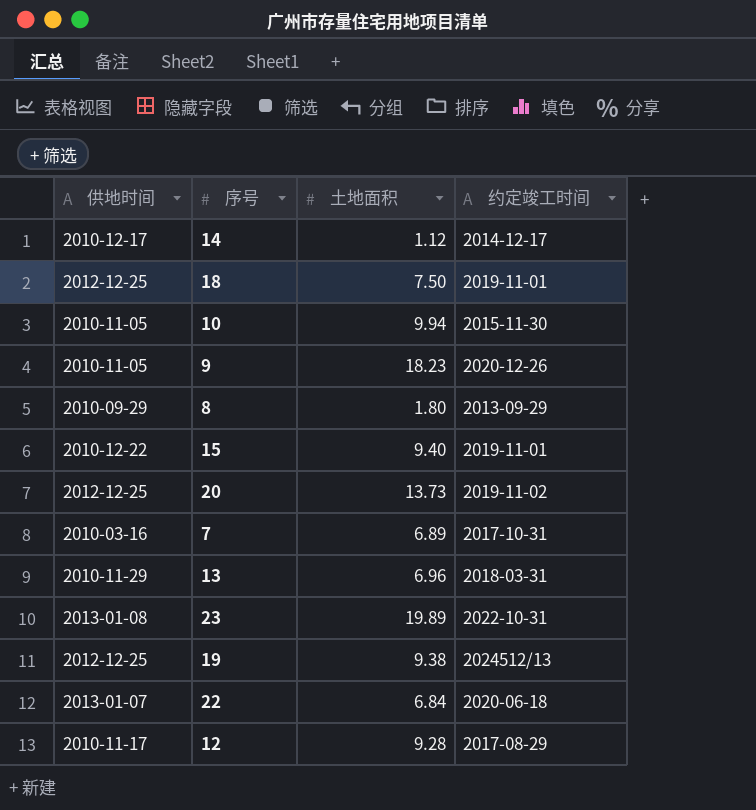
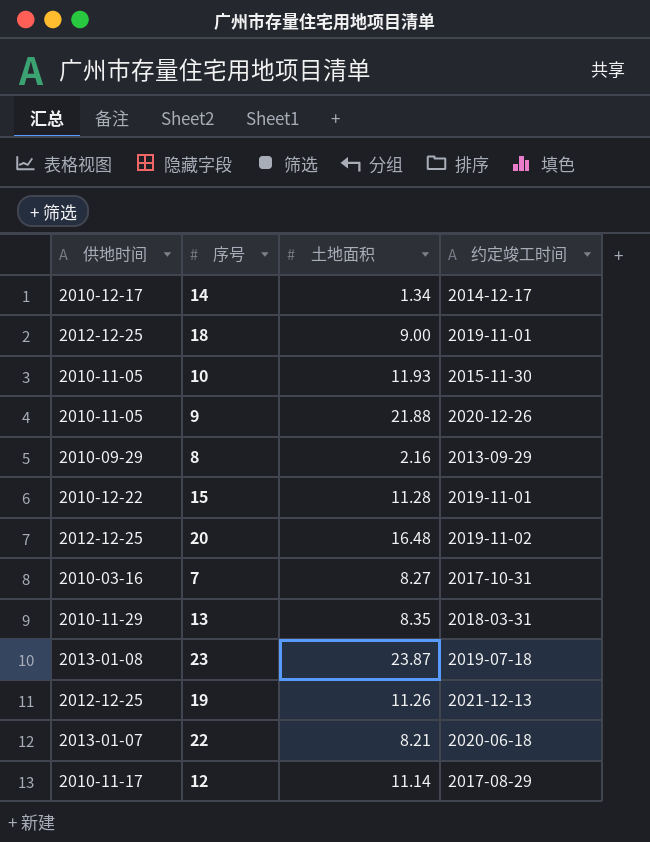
14 | 土地面积: 1.12 -> 1.34
18 | 土地面积: 7.50 -> 9.00
10 | 土地面积: 9.94 -> 11.93
9 | 土地面积: 18.23 -> 21.88
8 | 土地面积: 1.80 -> 2.16
15 | 土地面积: 9.40 -> 11.28
20 | 土地面积: 13.73 -> 16.48
7 | 土地面积: 6.89 -> 8.27
13 | 土地面积: 6.96 -> 8.35
23 | 土地面积: 19.89 -> 23.87
23 | 约定竣工时间: 2022-10-31 -> 2019-07-18
19 | 土地面积: 9.38 -> 11.26
19 | 约定竣工时间: 2024512/13 -> 2021-12-13
22 | 土地面积: 6.84 -> 8.21
12 | 土地面积: 9.28 -> 11.14

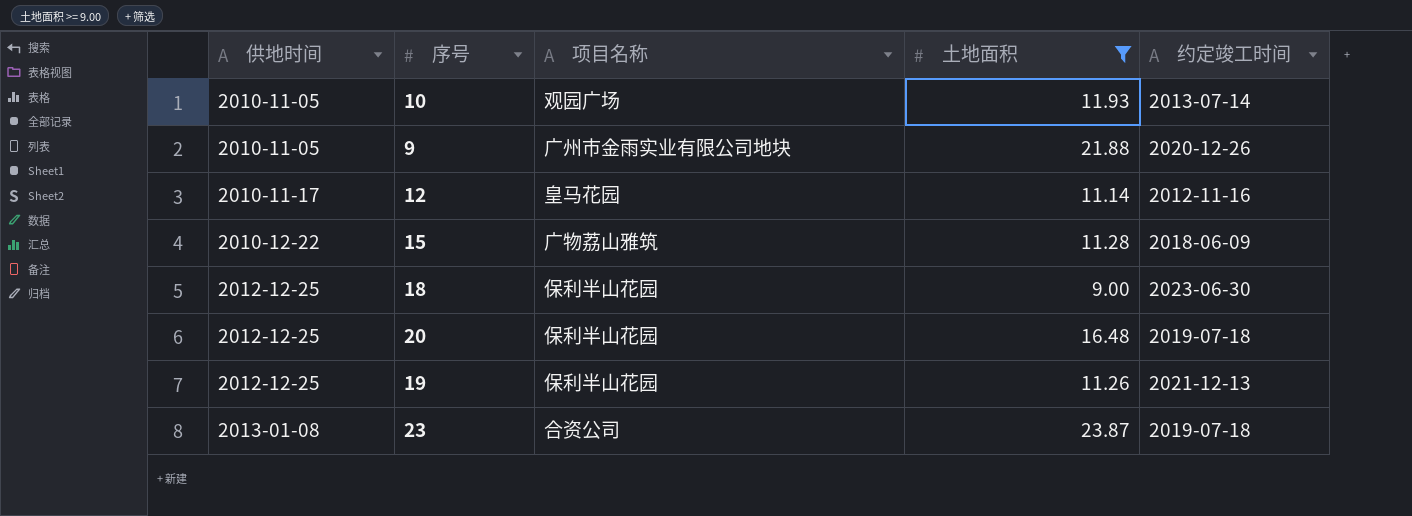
filter: none -> 土地面积 >= 9.00
row order: none -> 供地时间 ascending
column 项目名称 | position: none -> 3
10 | 约定竣工时间: 2015-11-30 -> 2013-07-14
12 | 约定竣工时间: 2017-08-29 -> 2012-11-16
15 | 约定竣工时间: 2019-11-01 -> 2018-06-09
18 | 约定竣工时间: 2019-11-01 -> 2023-06-30
20 | 约定竣工时间: 2019-11-02 -> 2019-07-18

